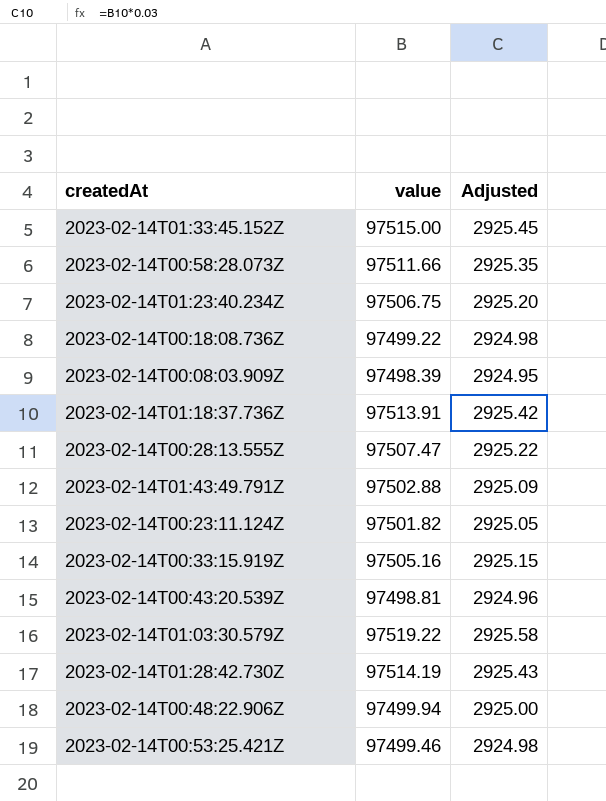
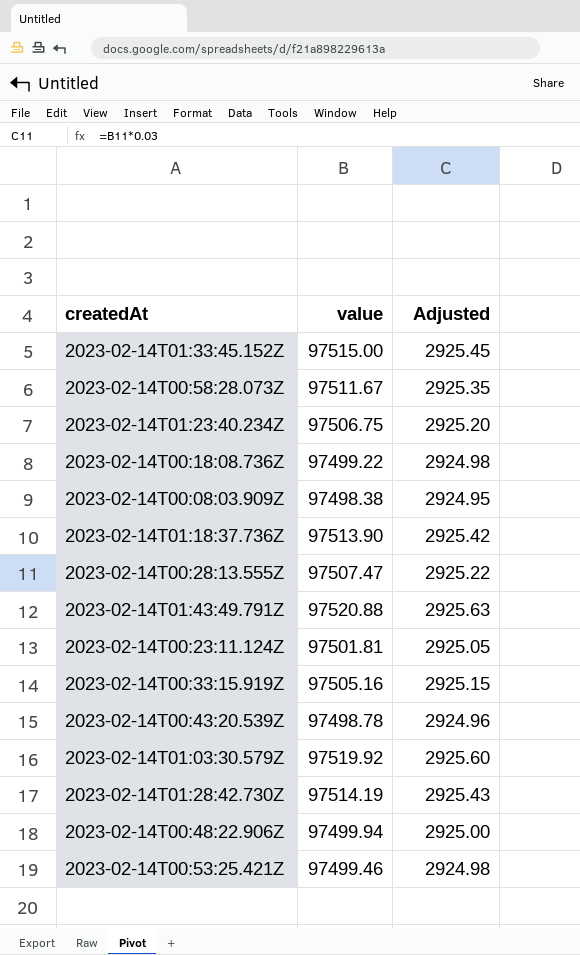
2023-02-14T00:58:28.073Z | value: 97511.66 -> 97511.67
2023-02-14T00:08:03.909Z | value: 97498.39 -> 97498.38
2023-02-14T01:18:37.736Z | value: 97513.91 -> 97513.90
2023-02-14T01:43:49.791Z | value: 97502.88 -> 97520.88
2023-02-14T01:43:49.791Z | Adjusted: 2925.09 -> 2925.63
2023-02-14T00:23:11.124Z | value: 97501.82 -> 97501.81
2023-02-14T00:43:20.539Z | value: 97498.81 -> 97498.78
2023-02-14T01:03:30.579Z | value: 97519.22 -> 97519.92
2023-02-14T01:03:30.579Z | Adjusted: 2925.58 -> 2925.60

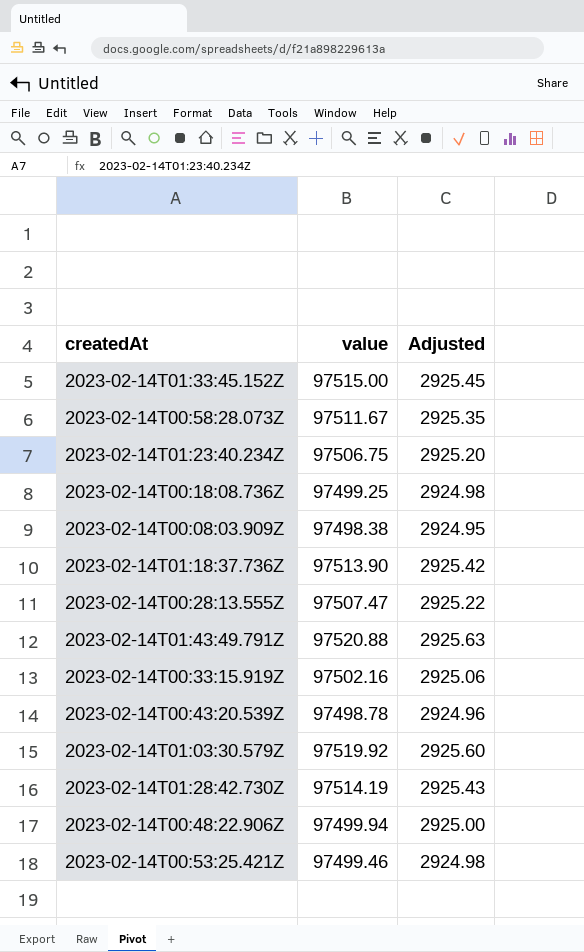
row 2023-02-14T00:23:11.124Z: 97501.81 | 2925.05 -> none
2023-02-14T00:18:08.736Z | value: 97499.22 -> 97499.25
2023-02-14T00:33:15.919Z | value: 97505.16 -> 97502.16
2023-02-14T00:33:15.919Z | Adjusted: 2925.15 -> 2925.06

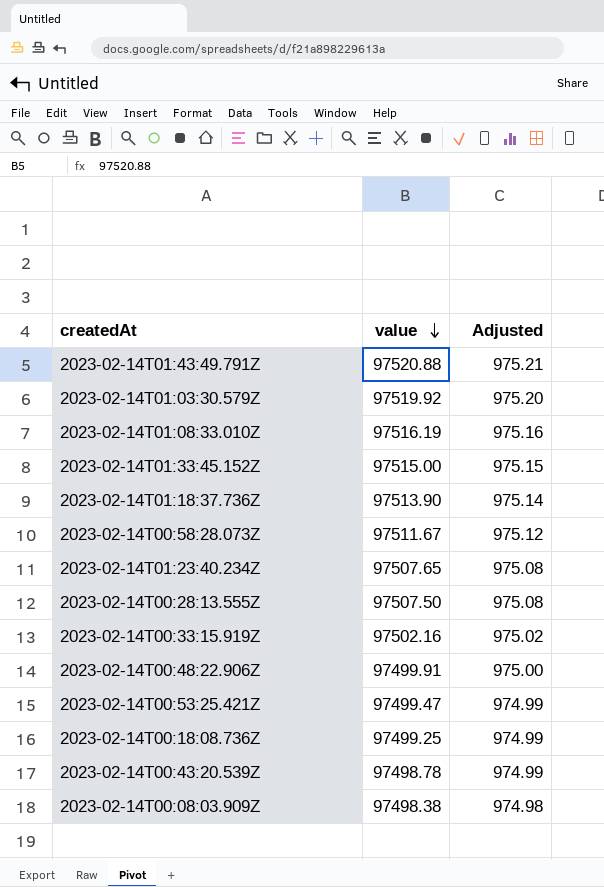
row order: none -> value descending
column Adjusted | formula: [value] * 0.03 -> [value] * 0.01
row 2023-02-14T01:28:42.730Z: 97514.19 | 2925.43 -> none
row 2023-02-14T01:08:33.010Z: none -> 97516.19 | 975.16
2023-02-14T01:23:40.234Z | value: 97506.75 -> 97507.65
2023-02-14T00:28:13.555Z | value: 97507.47 -> 97507.50
2023-02-14T00:48:22.906Z | value: 97499.94 -> 97499.91
2023-02-14T00:53:25.421Z | value: 97499.46 -> 97499.47

